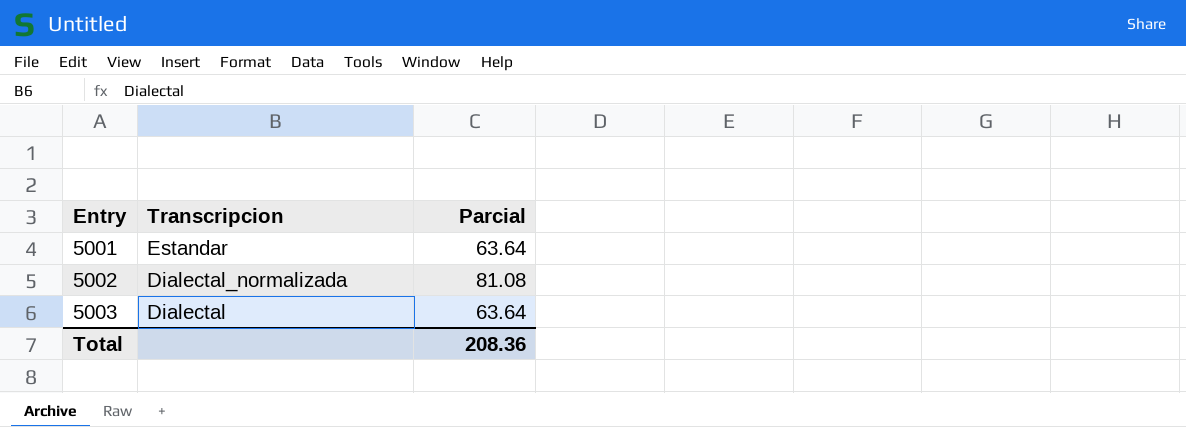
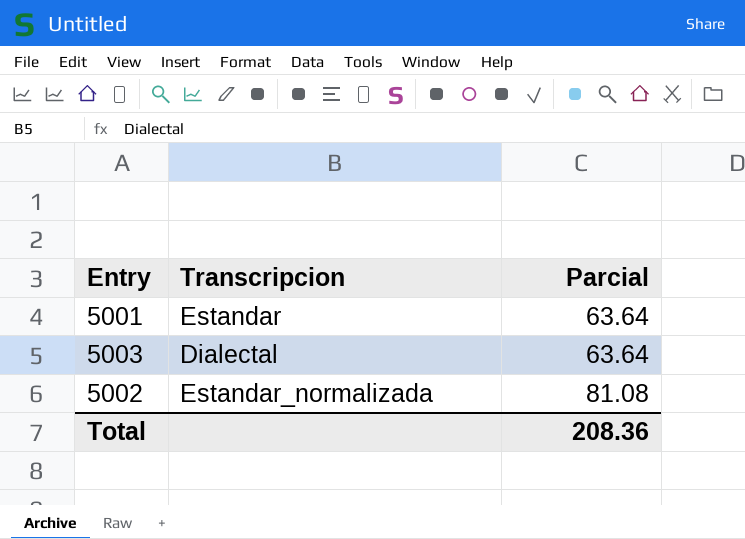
row order: Entry ascending -> Parcial ascending
5002 | Transcripcion: Dialectal_normalizada -> Estandar_normalizada

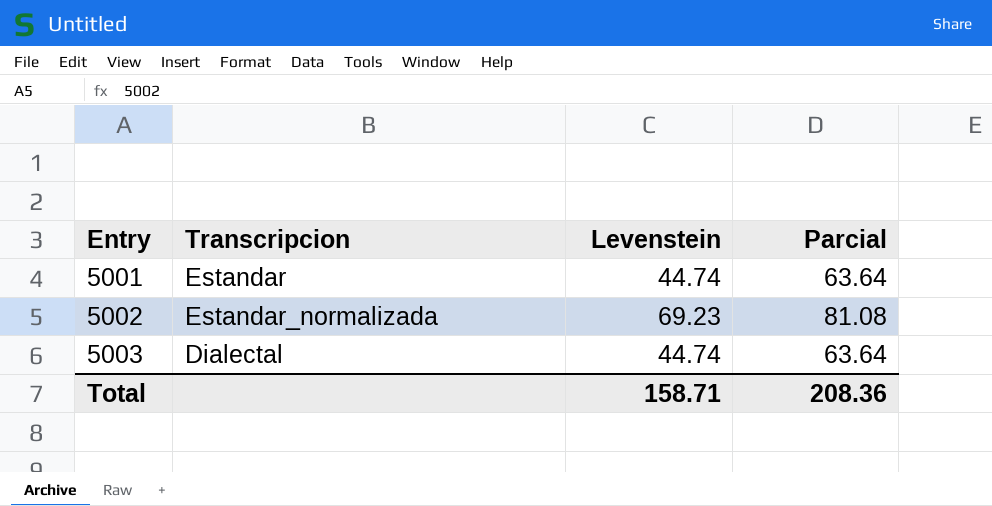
row order: Parcial ascending -> Entry ascending
column Levenstein | position: none -> 3

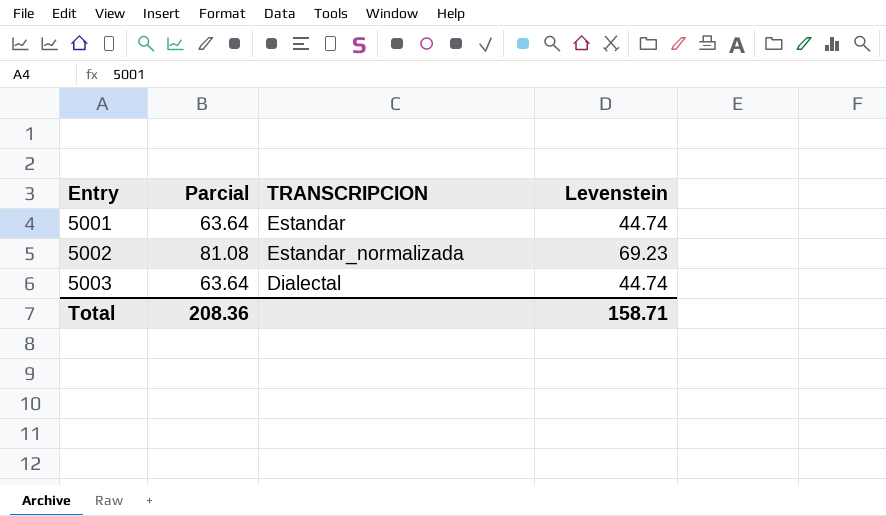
column Parcial | position: 4 -> 2
column name: Transcripcion -> TRANSCRIPCION

